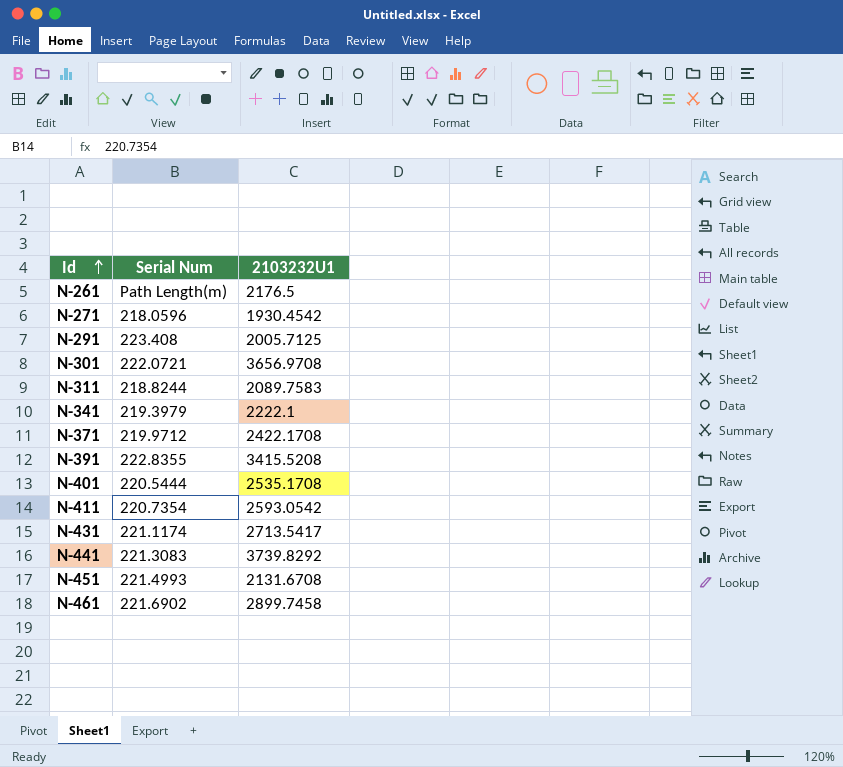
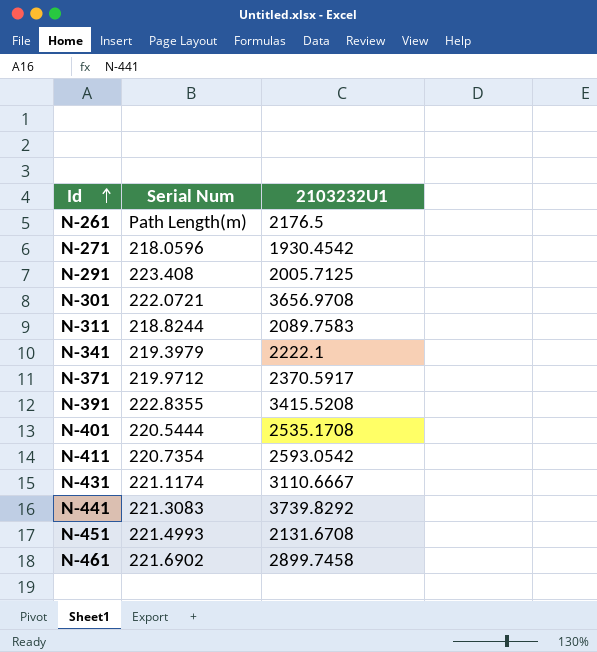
N-371 | 2103232U1: 2422.1708 -> 2370.5917
N-431 | 2103232U1: 2713.5417 -> 3110.6667

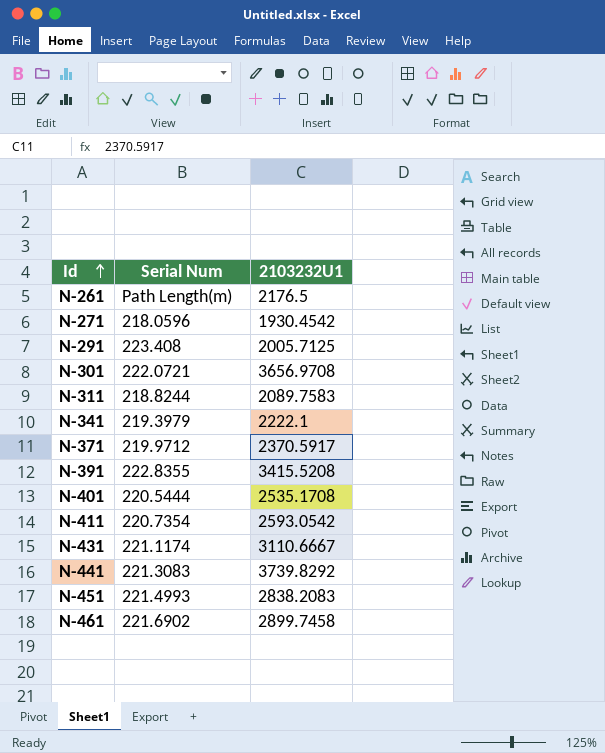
N-451 | 2103232U1: 2131.6708 -> 2838.2083

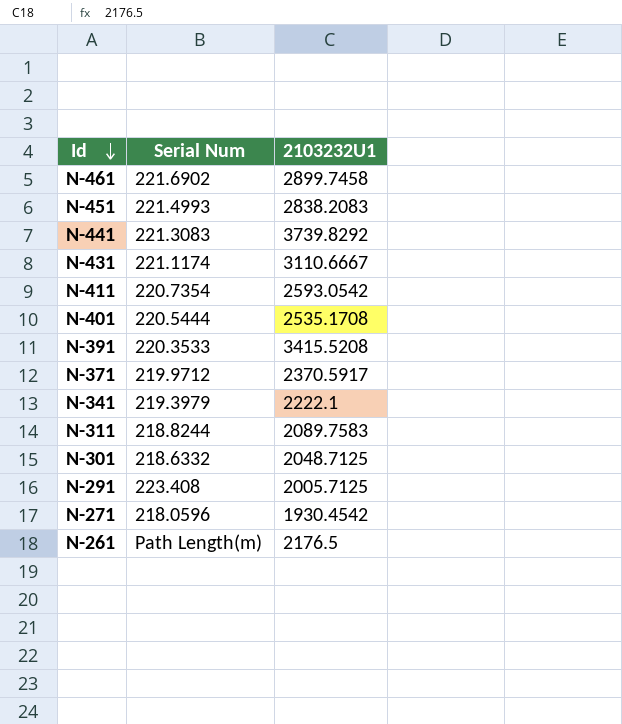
row order: Id ascending -> Id descending
N-391 | Serial Num: 222.8355 -> 220.3533
N-301 | Serial Num: 222.0721 -> 218.6332
N-301 | 2103232U1: 3656.9708 -> 2048.7125

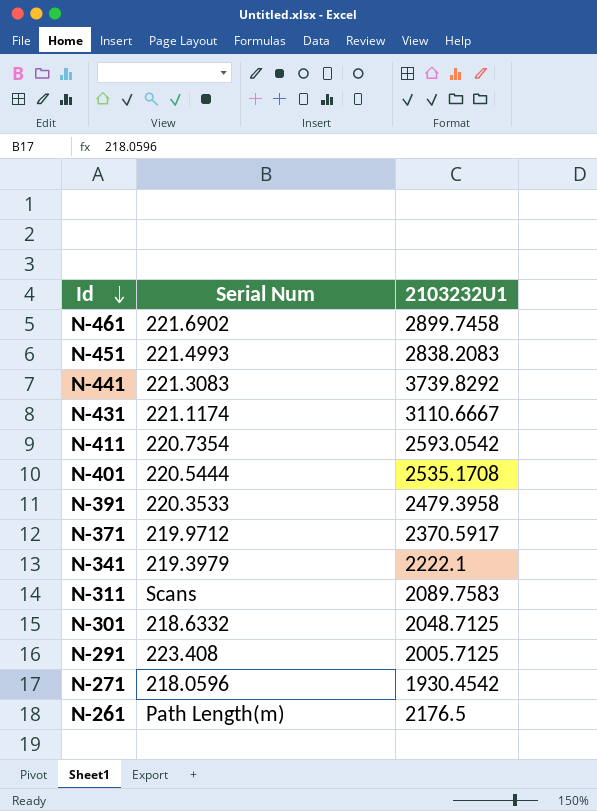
N-391 | 2103232U1: 3415.5208 -> 2479.3958
N-311 | Serial Num: 218.8244 -> Scans

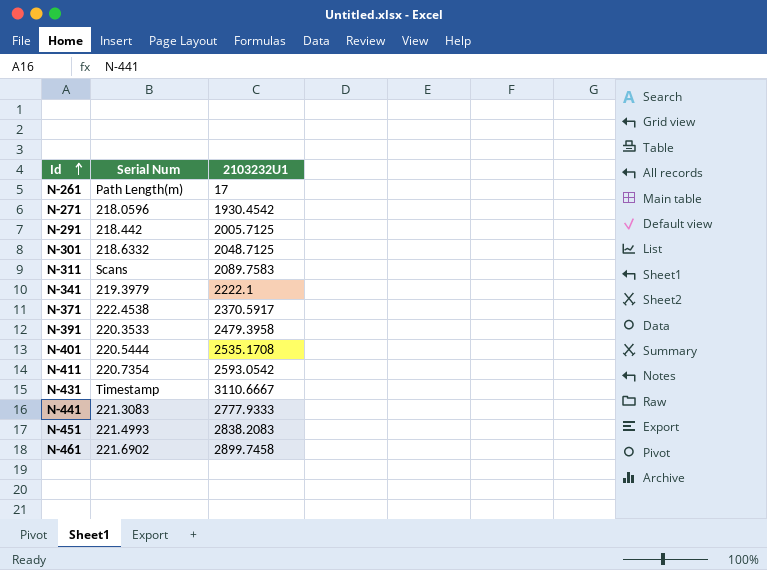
row order: Id descending -> Id ascending
N-261 | 2103232U1: 2176.5 -> 17
N-291 | Serial Num: 223.408 -> 218.442
N-371 | Serial Num: 219.9712 -> 222.4538
N-431 | Serial Num: 221.1174 -> Timestamp
N-441 | 2103232U1: 3739.8292 -> 2777.9333

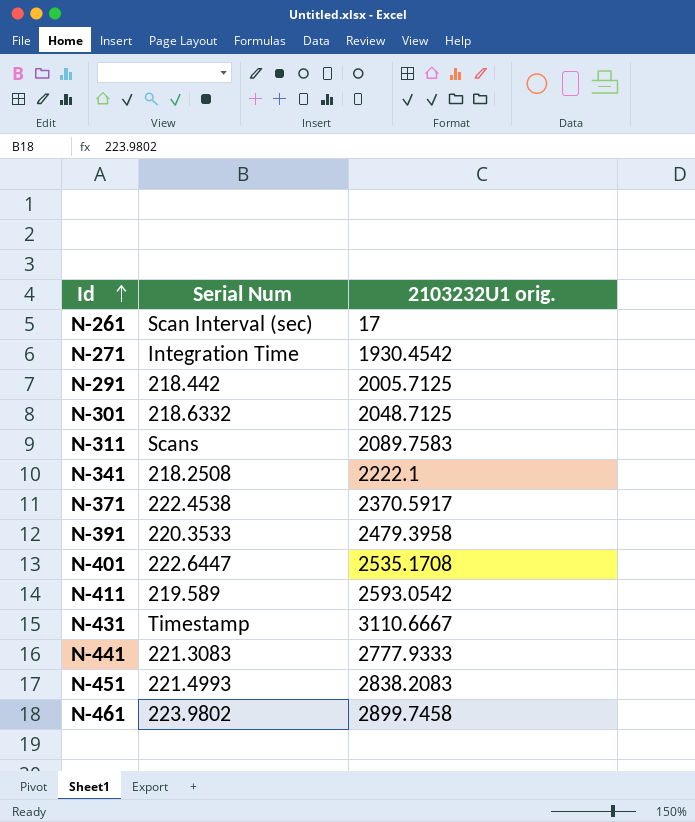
column name: 2103232U1 -> 2103232U1 orig.
N-261 | Serial Num: Path Length(m) -> Scan Interval (sec)
N-271 | Serial Num: 218.0596 -> Integration Time
N-341 | Serial Num: 219.3979 -> 218.2508
N-401 | Serial Num: 220.5444 -> 222.6447
N-411 | Serial Num: 220.7354 -> 219.589
N-461 | Serial Num: 221.6902 -> 223.9802

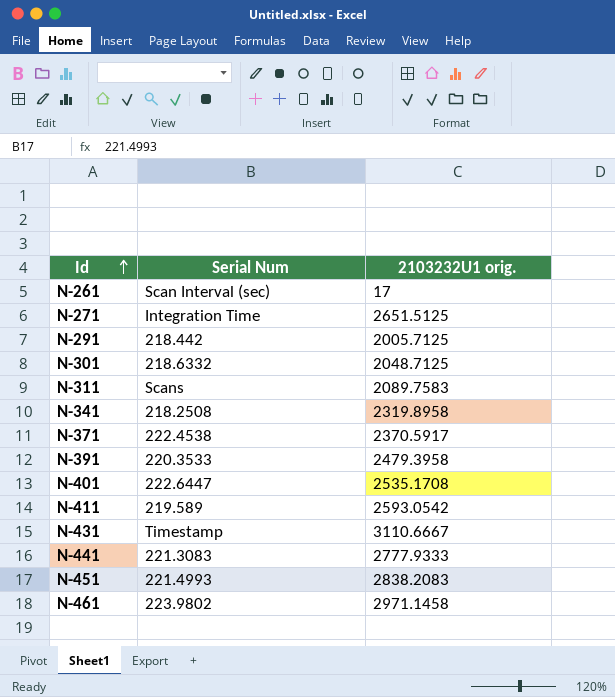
N-271 | 2103232U1 orig.: 1930.4542 -> 2651.5125
N-341 | 2103232U1 orig.: 2222.1 -> 2319.8958
N-461 | 2103232U1 orig.: 2899.7458 -> 2971.1458

